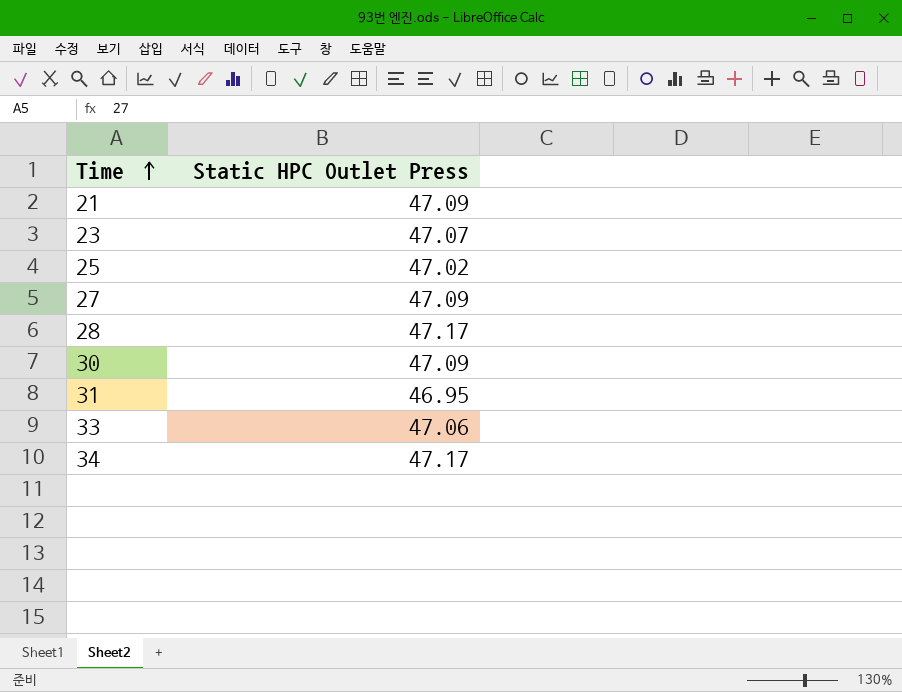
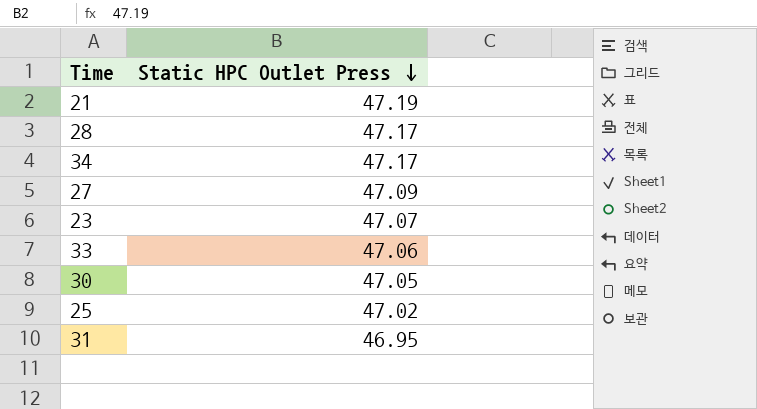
row order: Time ascending -> Static HPC Outlet Press descending
21 | Static HPC Outlet Press: 47.09 -> 47.19
30 | Static HPC Outlet Press: 47.09 -> 47.05

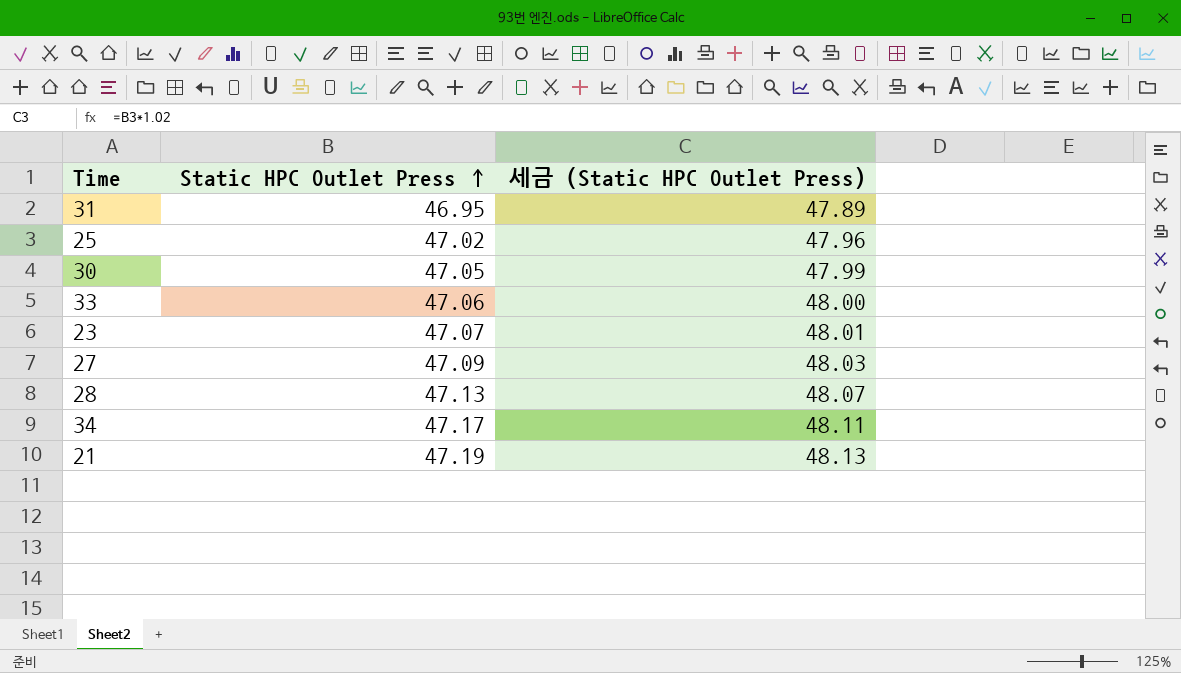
row order: Static HPC Outlet Press descending -> Static HPC Outlet Press ascending
column 세금 (Static HPC Outlet Press) | formula: none -> [Static HPC Outlet Press] * 1.02
28 | Static HPC Outlet Press: 47.17 -> 47.13

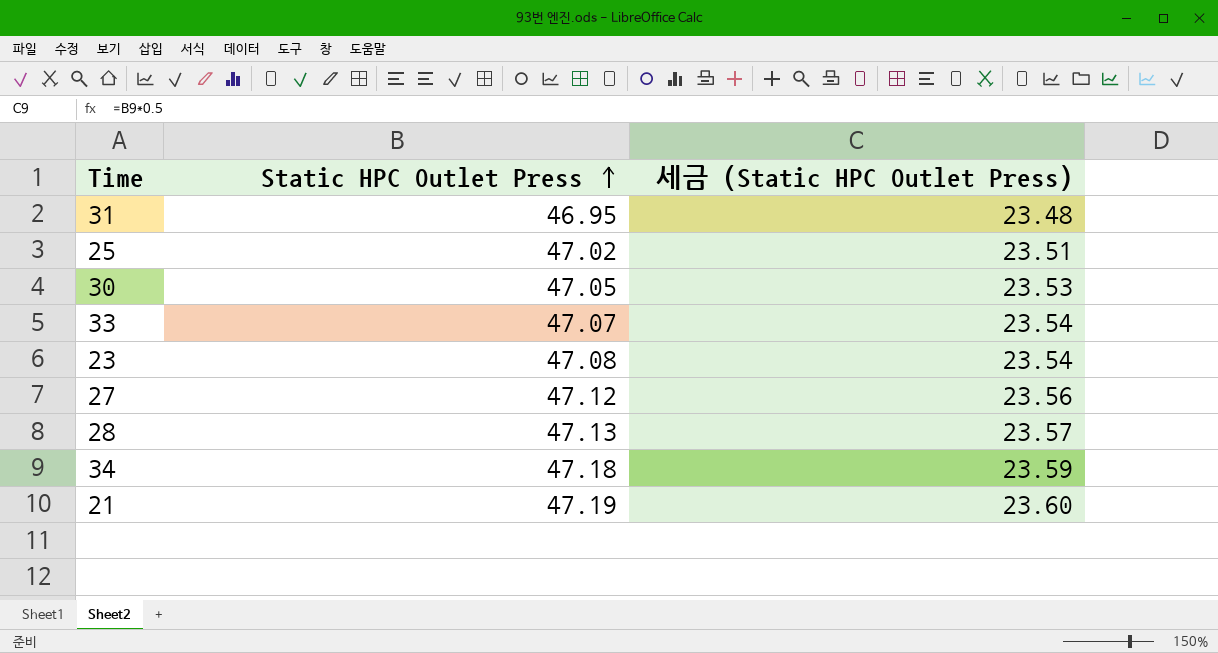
column 세금 (Static HPC Outlet Press) | formula: [Static HPC Outlet Press] * 1.02 -> [Static HPC Outlet Press] * 0.5
33 | Static HPC Outlet Press: 47.06 -> 47.07
23 | Static HPC Outlet Press: 47.07 -> 47.08
27 | Static HPC Outlet Press: 47.09 -> 47.12
34 | Static HPC Outlet Press: 47.17 -> 47.18

